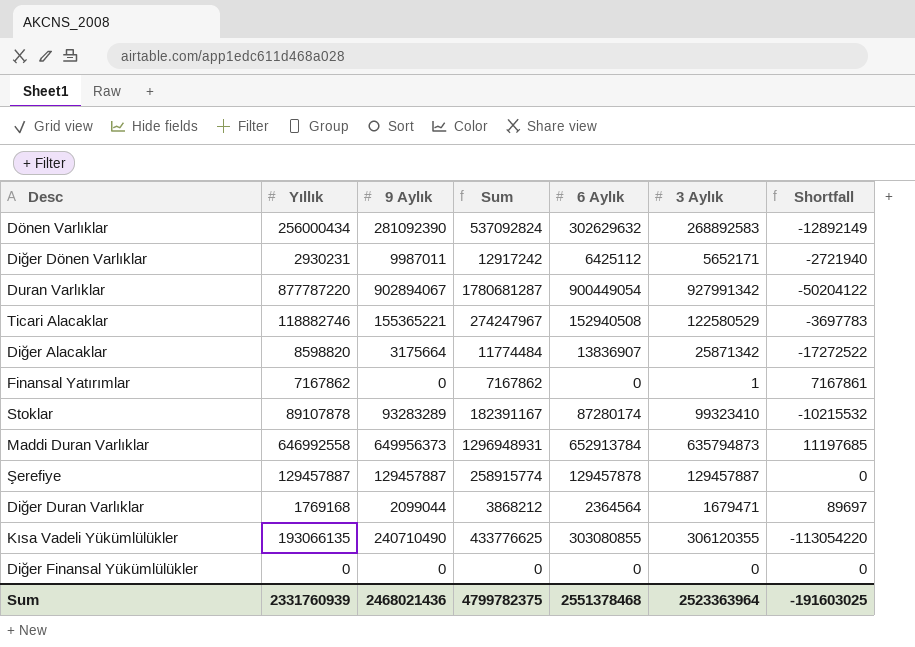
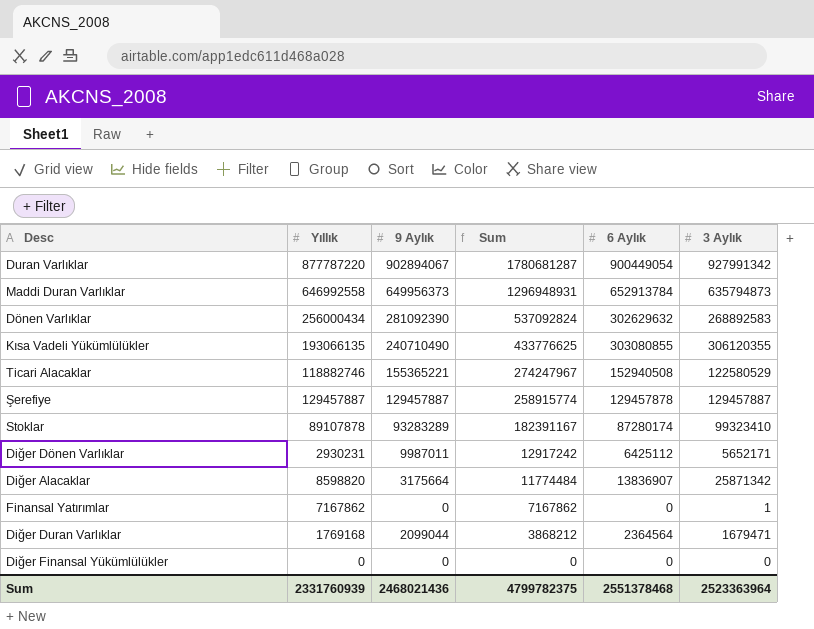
row order: none -> Sum descending
column Shortfall | formula: [Yıllık] - [3 Aylık] -> none

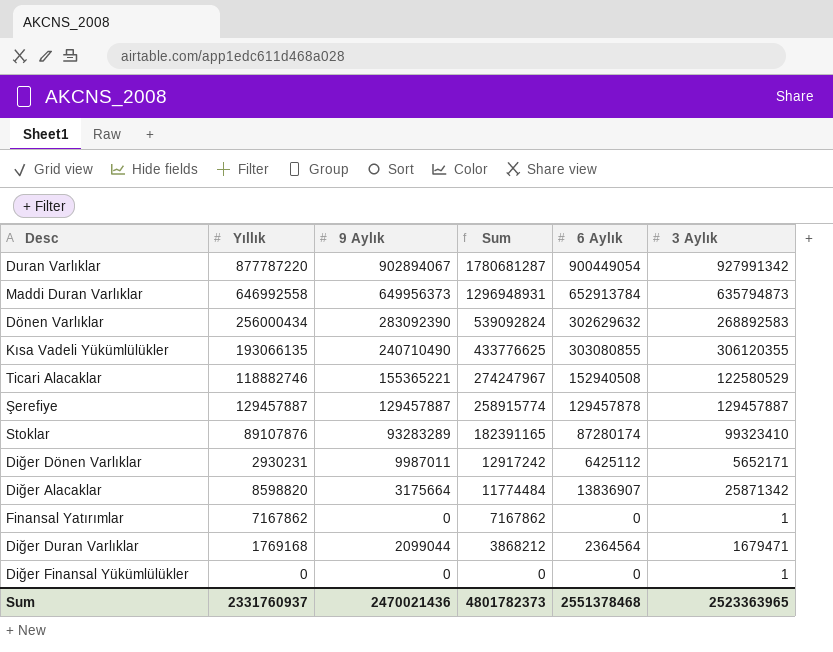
Dönen Varlıklar | 9 Aylık: 281092390 -> 283092390
Dönen Varlıklar | Sum: 537092824 -> 539092824
Stoklar | Yıllık: 89107878 -> 89107876
Stoklar | Sum: 182391167 -> 182391165
Diğer Finansal Yükümlülükler | 3 Aylık: 0 -> 1
Sum | Yıllık: 2331760939 -> 2331760937
Sum | 9 Aylık: 2468021436 -> 2470021436
Sum | Sum: 4799782375 -> 4801782373
Sum | 3 Aylık: 2523363964 -> 2523363965

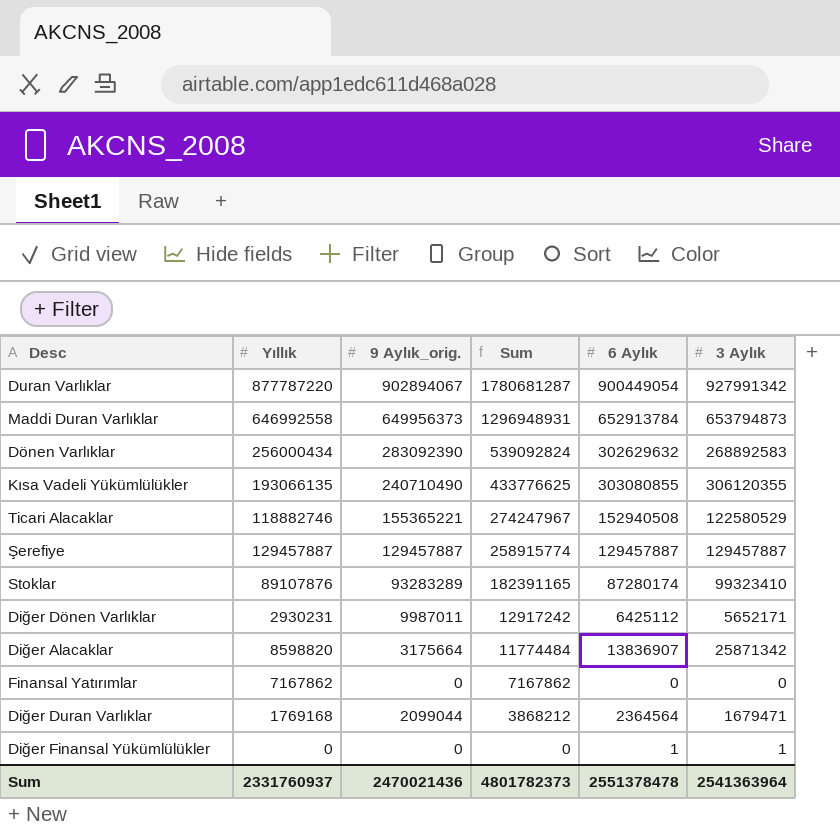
column name: 9 Aylık -> 9 Aylık_orig.
Maddi Duran Varlıklar | 3 Aylık: 635794873 -> 653794873
Şerefiye | 6 Aylık: 129457878 -> 129457887
Finansal Yatırımlar | 3 Aylık: 1 -> 0
Diğer Finansal Yükümlülükler | 6 Aylık: 0 -> 1
Sum | 6 Aylık: 2551378468 -> 2551378478
Sum | 3 Aylık: 2523363965 -> 2541363964

